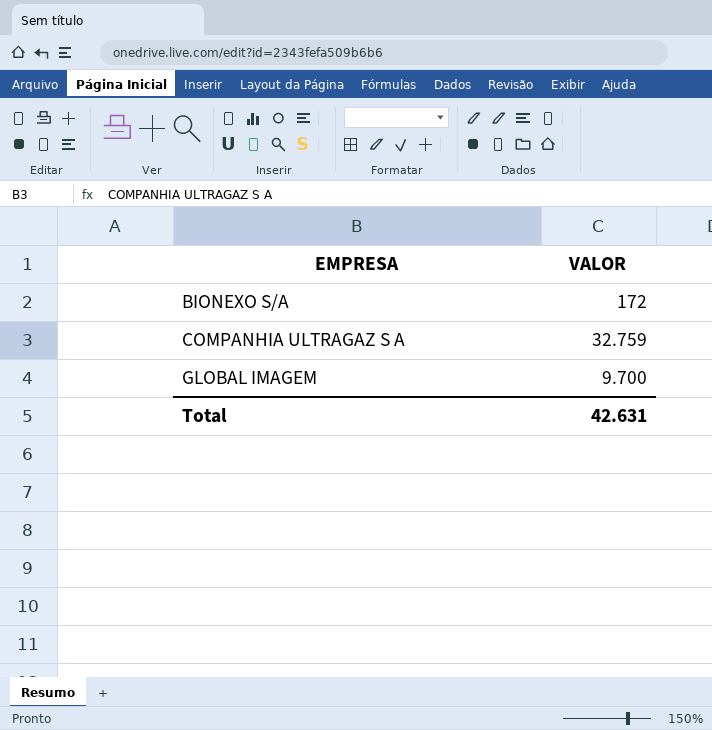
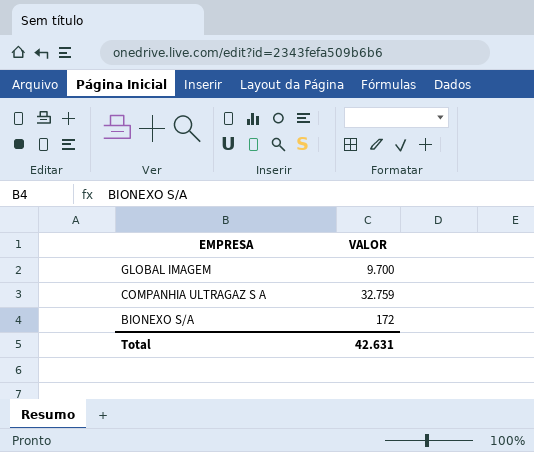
row order: EMPRESA ascending -> EMPRESA descending

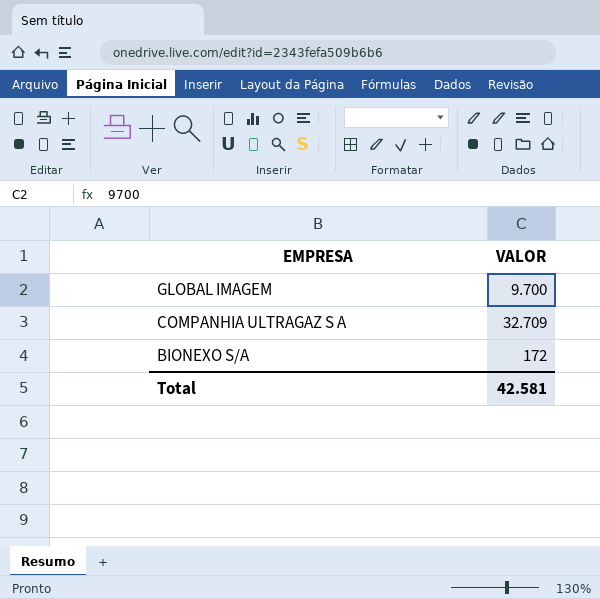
COMPANHIA ULTRAGAZ S A | VALOR: 32.759 -> 32.709
Total | VALOR: 42.631 -> 42.581

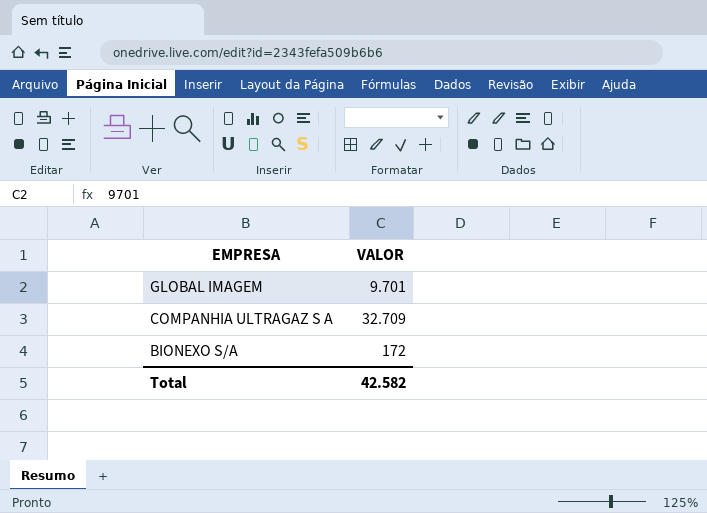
GLOBAL IMAGEM | VALOR: 9.700 -> 9.701
Total | VALOR: 42.581 -> 42.582

